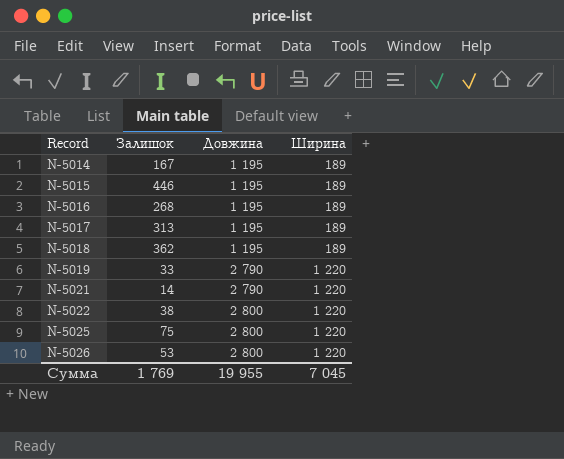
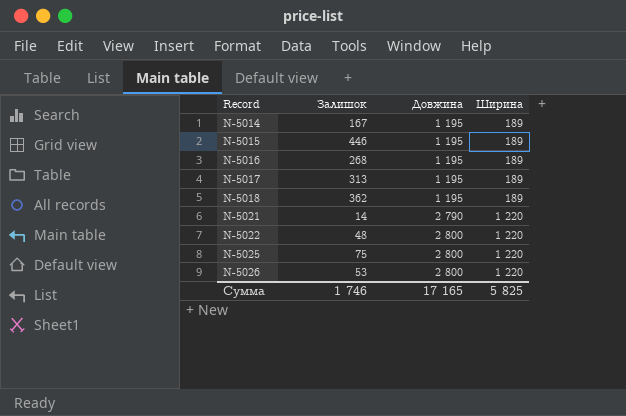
row N-5019: 33 | 2 790 | 1 220 -> none
N-5022 | Залишок: 38 -> 48
Сумма | Залишок: 1 769 -> 1 746
Сумма | Довжина: 19 955 -> 17 165
Сумма | Ширина: 7 045 -> 5 825

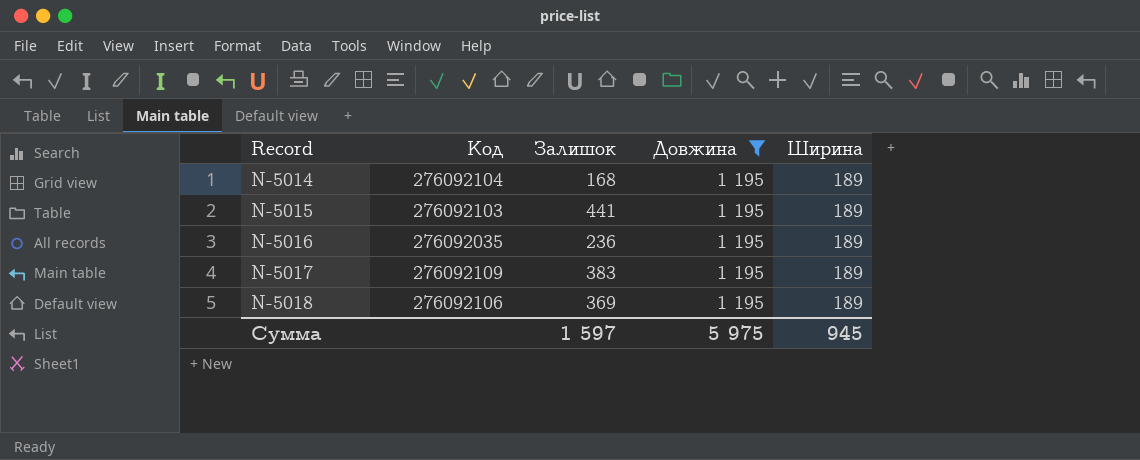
filter: none -> Довжина = 1 195
column Код | position: none -> 2
N-5014 | Залишок: 167 -> 168
N-5015 | Залишок: 446 -> 441
N-5016 | Залишок: 268 -> 236
N-5017 | Залишок: 313 -> 383
N-5018 | Залишок: 362 -> 369
Сумма | Залишок: 1 746 -> 1 597
Сумма | Довжина: 17 165 -> 5 975
Сумма | Ширина: 5 825 -> 945

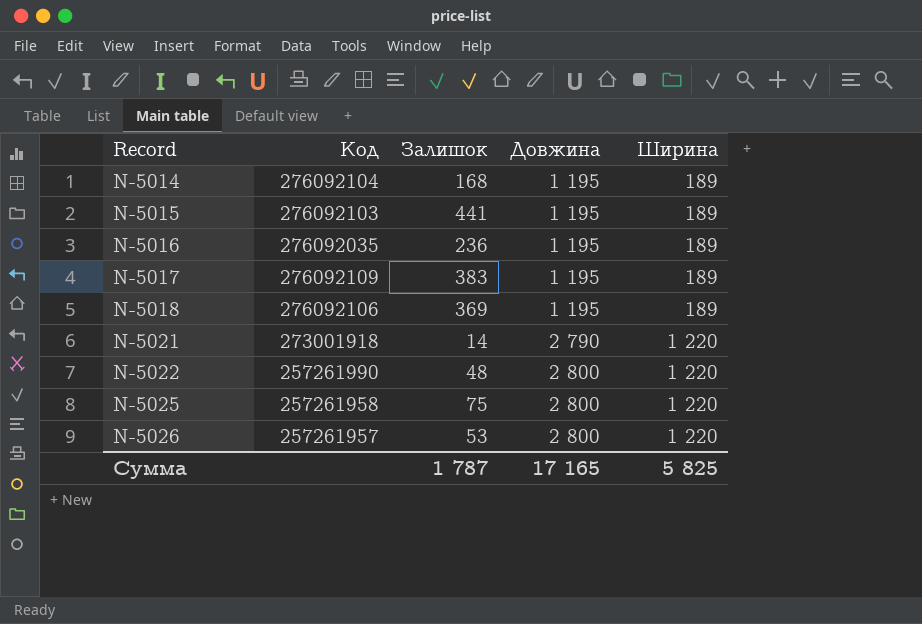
filter: Довжина = 1 195 -> none
Сумма | Залишок: 1 597 -> 1 787
Сумма | Довжина: 5 975 -> 17 165
Сумма | Ширина: 945 -> 5 825

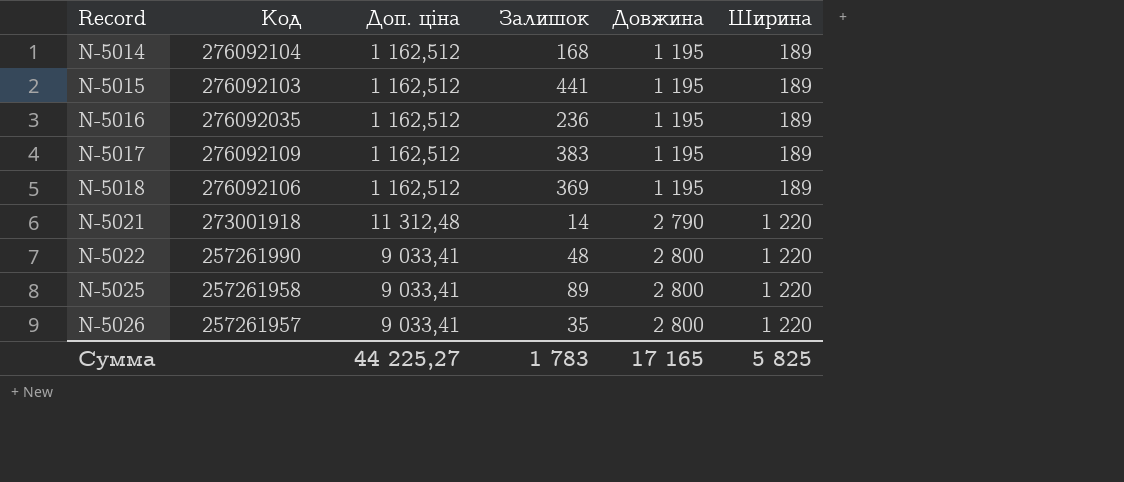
column Доп. ціна | position: none -> 3
N-5025 | Залишок: 75 -> 89
N-5026 | Залишок: 53 -> 35
Сумма | Залишок: 1 787 -> 1 783

